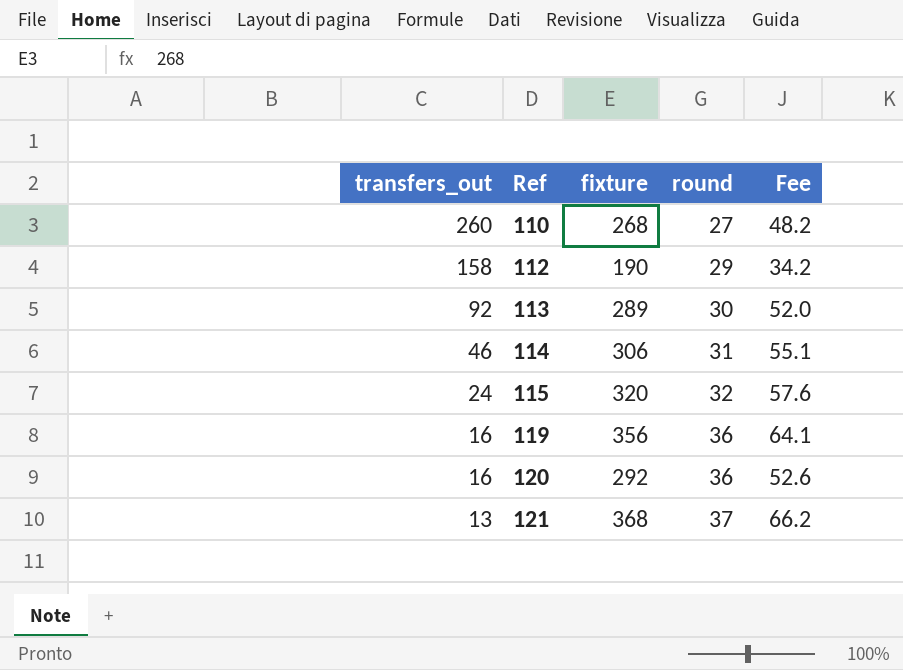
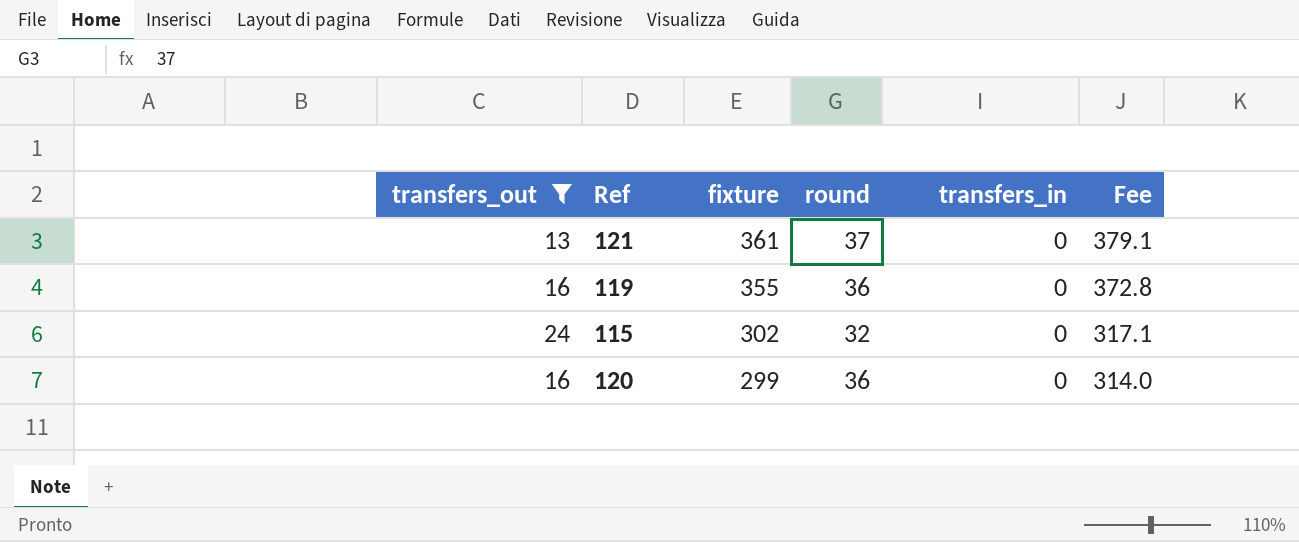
filter: none -> transfers_out <= 24
row order: transfers_out descending -> fixture descending
column transfers_in | position: none -> 5
column Fee | formula: [fixture] * 0.18 -> [fixture] * 1.05
121 | fixture: 368 -> 361
119 | fixture: 356 -> 355
115 | fixture: 320 -> 302
120 | fixture: 292 -> 299

